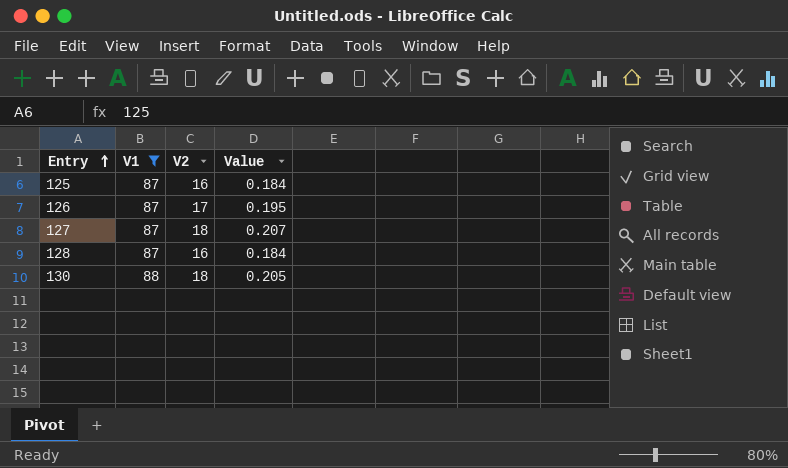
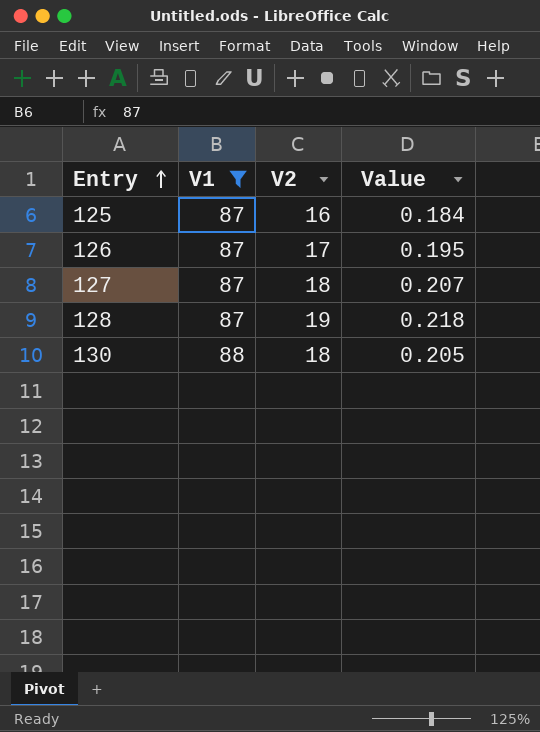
128 | V2: 16 -> 19
128 | Value: 0.184 -> 0.218

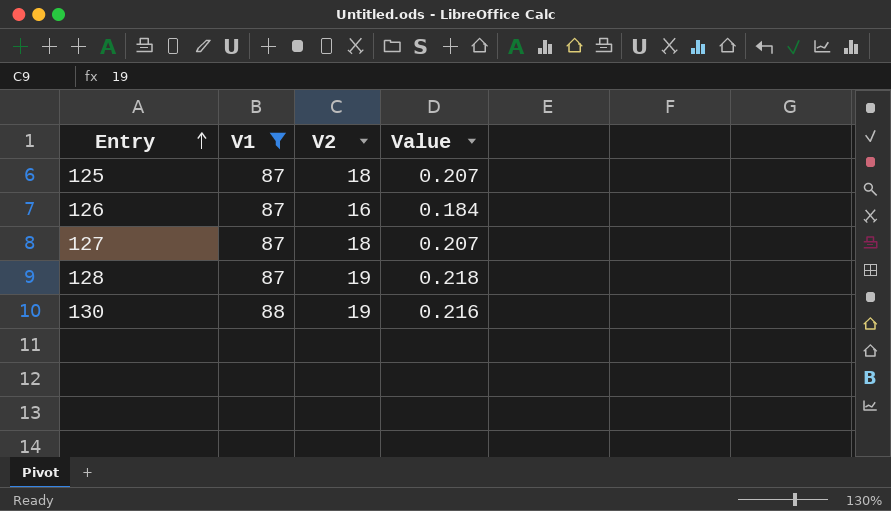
125 | V2: 16 -> 18
125 | Value: 0.184 -> 0.207
126 | V2: 17 -> 16
126 | Value: 0.195 -> 0.184
130 | V2: 18 -> 19
130 | Value: 0.205 -> 0.216

